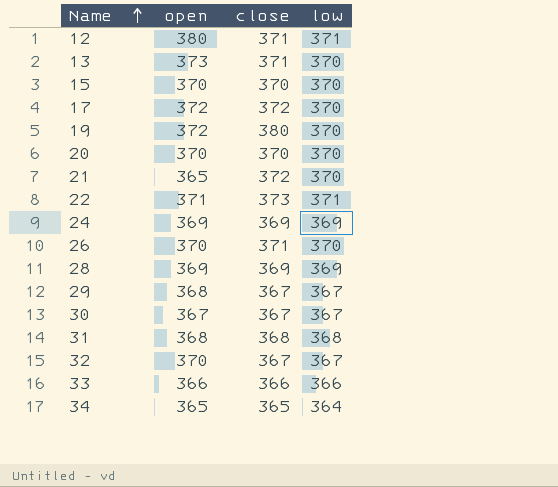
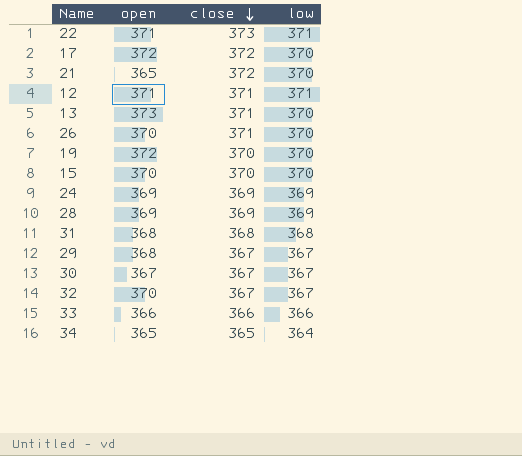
row order: Name ascending -> close descending
row 20: 370 | 370 | 370 -> none
12 | open: 380 -> 371
19 | close: 380 -> 370

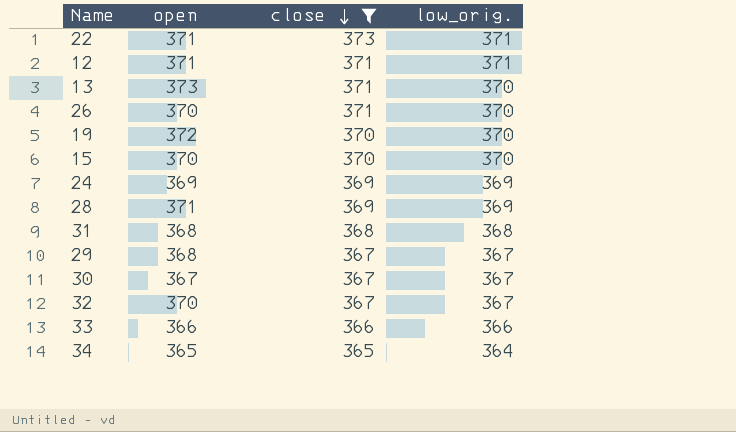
filter: none -> close != 372
column name: low -> low_orig.
28 | open: 369 -> 371

